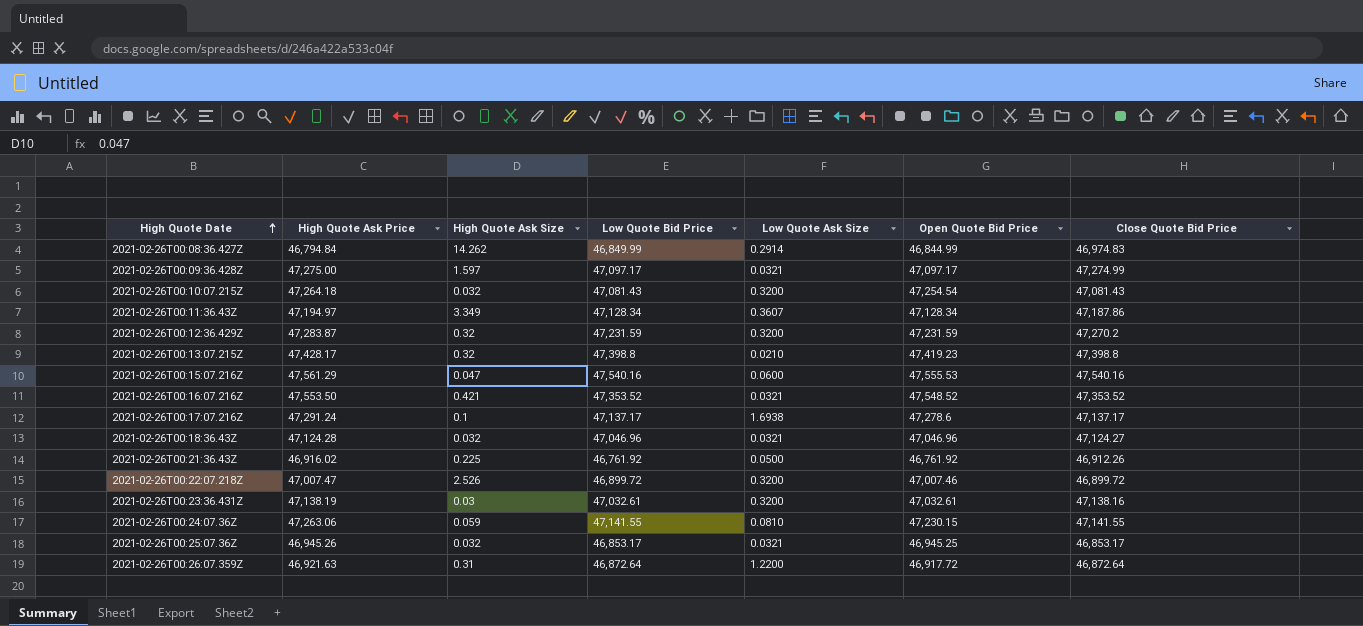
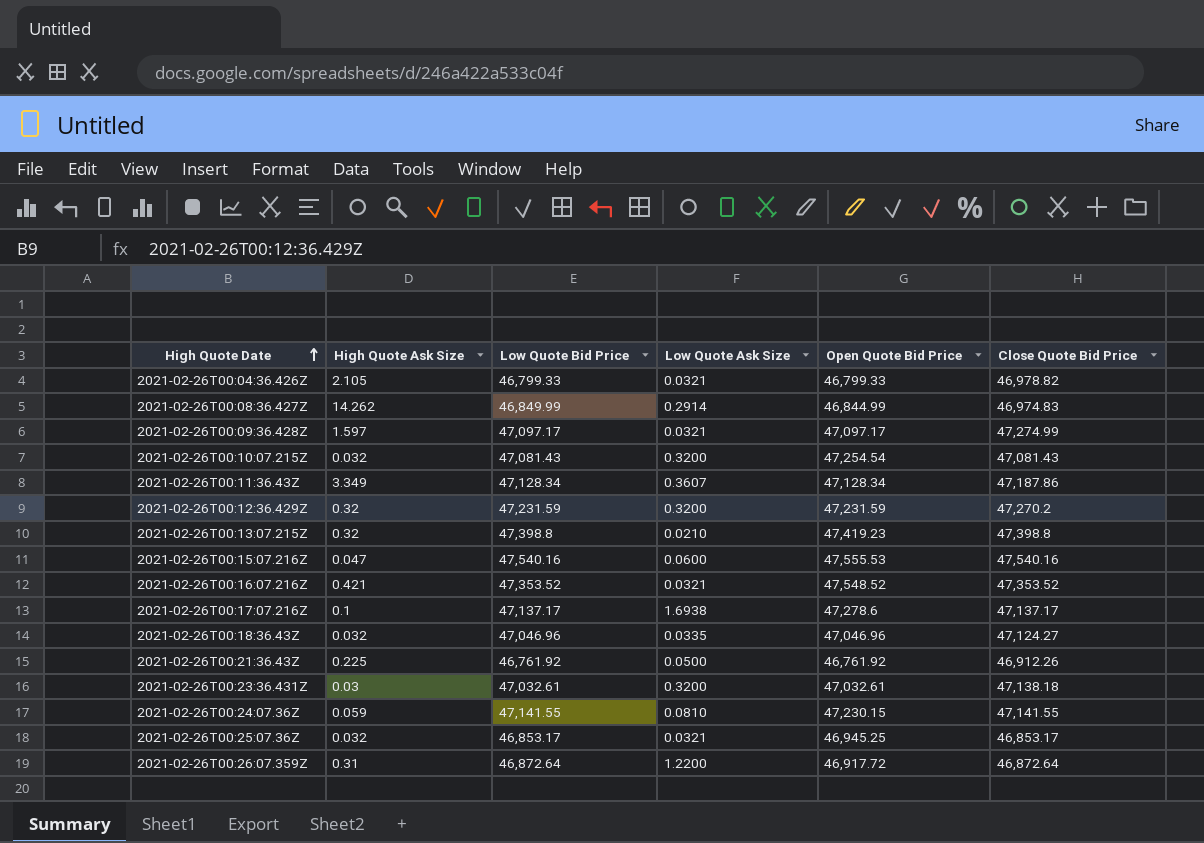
column High Quote Ask Price | position: 2 -> none
row 2021-02-26T00:22:07.218Z: 47,007.47 | 2.526 | 46,899.72 | 0.3200 | 47,007.46 | 46,899.72 -> none
row 2021-02-26T00:04:36.426Z: none -> 2.105 | 46,799.33 | 0.0321 | 46,799.33 | 46,978.82
2021-02-26T00:18:36.43Z | Low Quote Ask Size: 0.0321 -> 0.0335
2021-02-26T00:23:36.431Z | Close Quote Bid Price: 47,138.16 -> 47,138.18

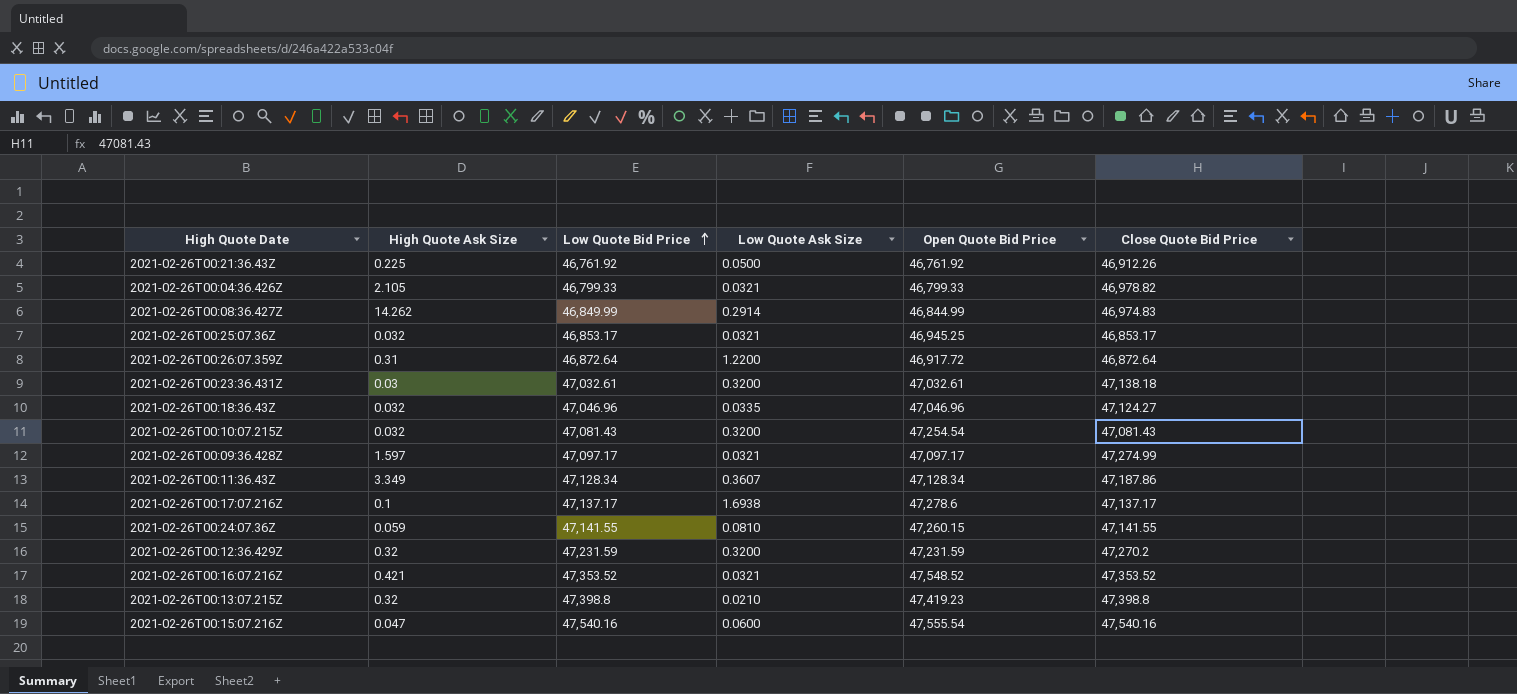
row order: High Quote Date ascending -> Low Quote Bid Price ascending
2021-02-26T00:24:07.36Z | Open Quote Bid Price: 47,230.15 -> 47,260.15
2021-02-26T00:15:07.216Z | Open Quote Bid Price: 47,555.53 -> 47,555.54

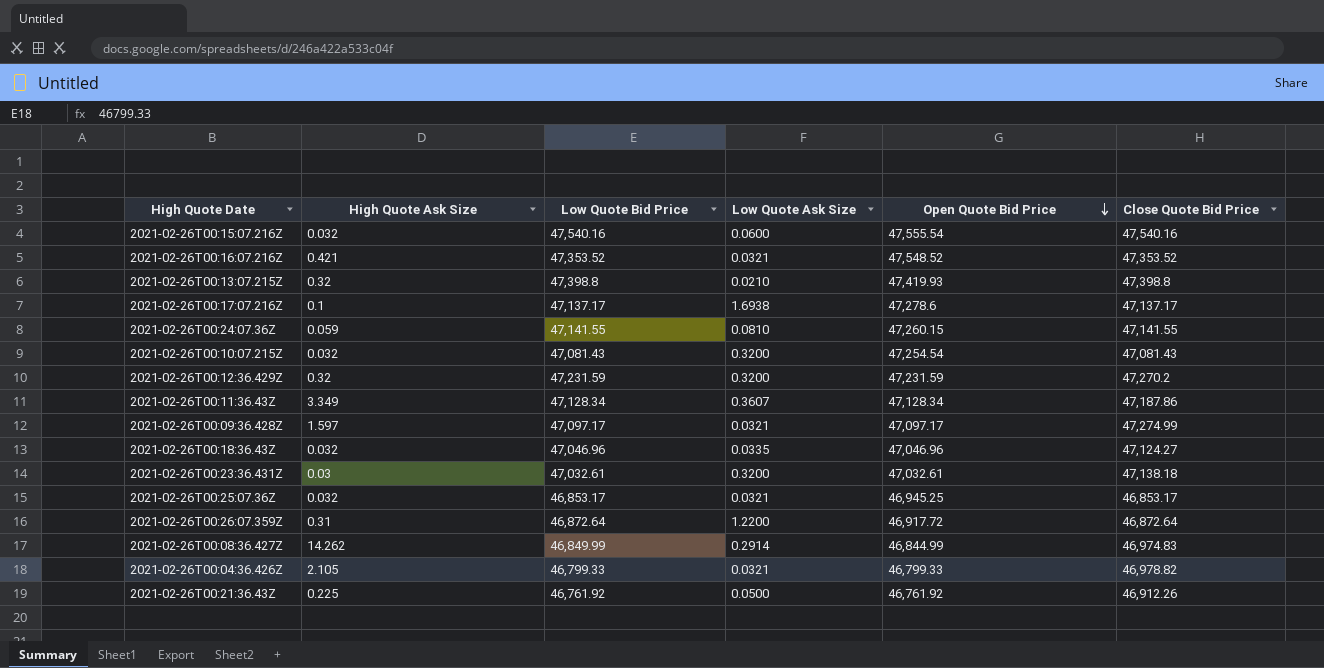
row order: Low Quote Bid Price ascending -> Open Quote Bid Price descending
2021-02-26T00:15:07.216Z | High Quote Ask Size: 0.047 -> 0.032
2021-02-26T00:13:07.215Z | Open Quote Bid Price: 47,419.23 -> 47,419.93

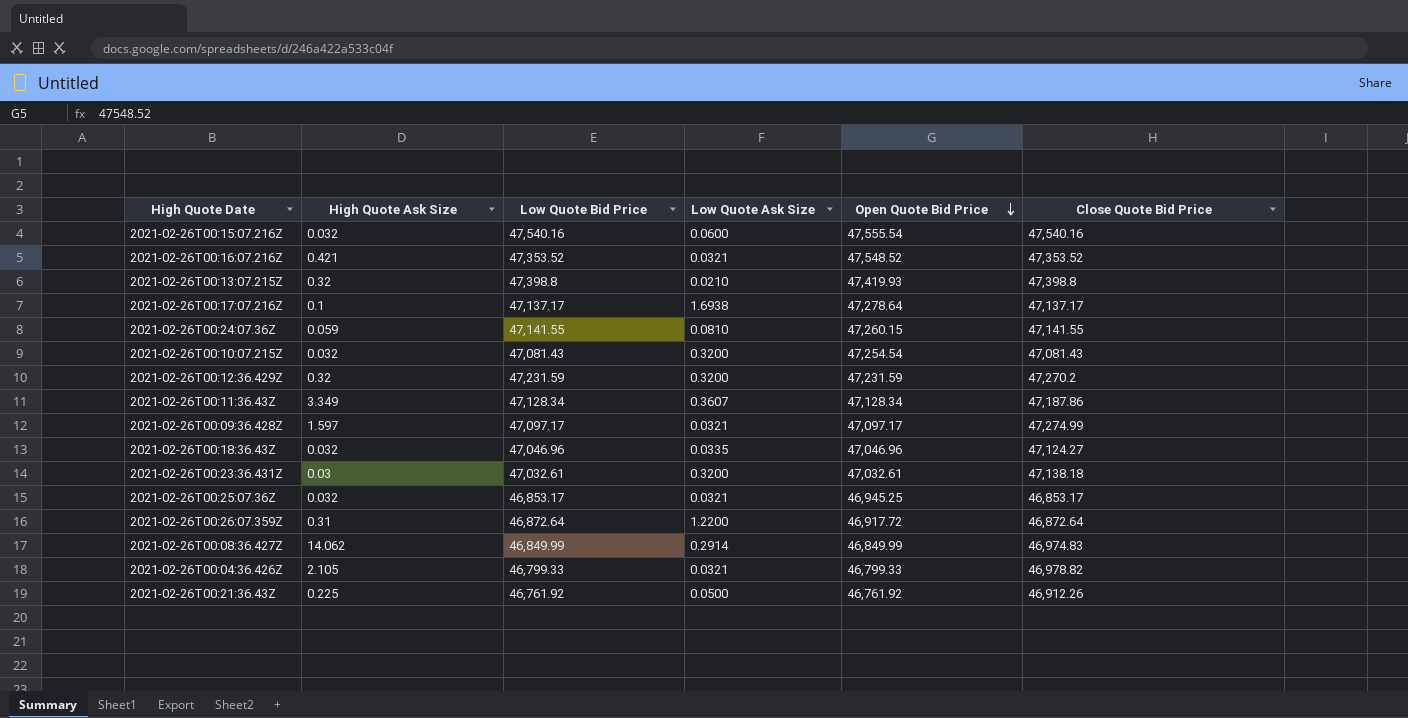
2021-02-26T00:17:07.216Z | Open Quote Bid Price: 47,278.6 -> 47,278.64
2021-02-26T00:08:36.427Z | High Quote Ask Size: 14.262 -> 14.062
2021-02-26T00:08:36.427Z | Open Quote Bid Price: 46,844.99 -> 46,849.99

